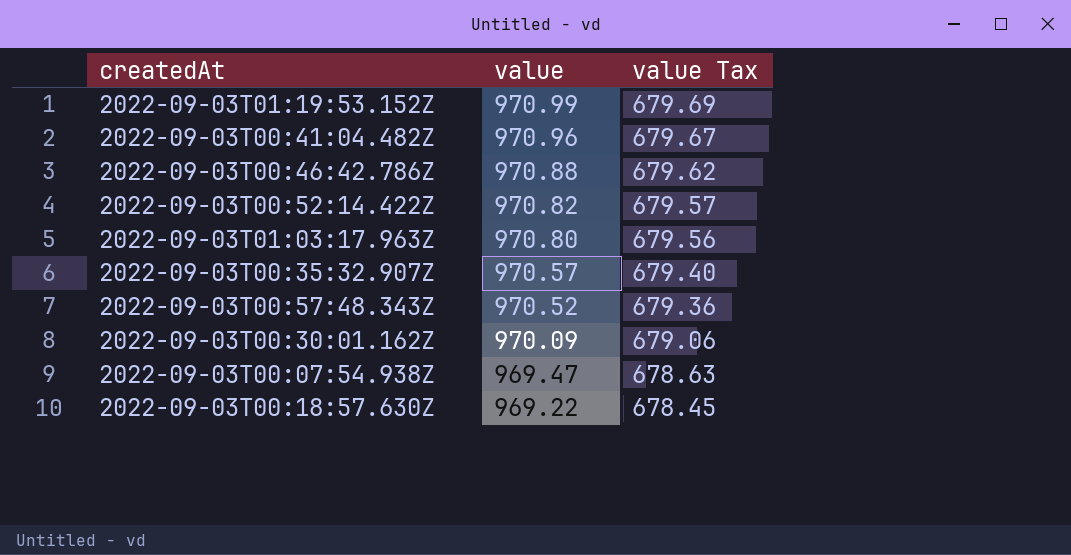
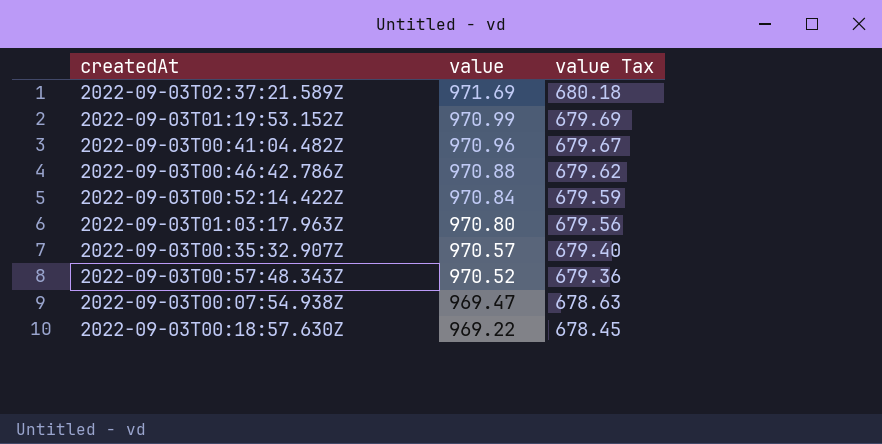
row 2022-09-03T00:30:01.162Z: 970.09 | 679.06 -> none
row 2022-09-03T02:37:21.589Z: none -> 971.69 | 680.18
2022-09-03T00:52:14.422Z | value: 970.82 -> 970.84
2022-09-03T00:52:14.422Z | value Tax: 679.57 -> 679.59

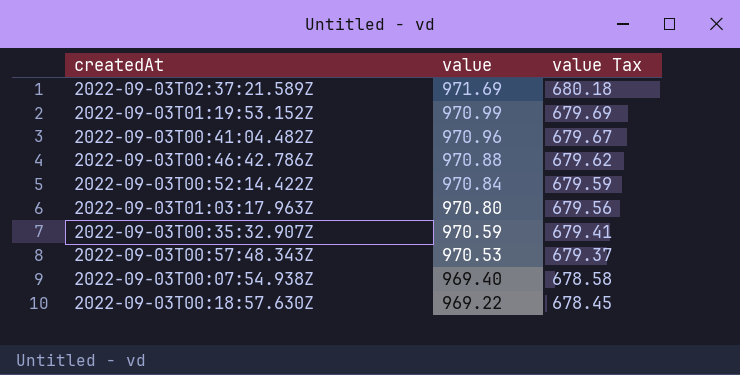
2022-09-03T00:35:32.907Z | value: 970.57 -> 970.59
2022-09-03T00:35:32.907Z | value Tax: 679.40 -> 679.41
2022-09-03T00:57:48.343Z | value: 970.52 -> 970.53
2022-09-03T00:57:48.343Z | value Tax: 679.36 -> 679.37
2022-09-03T00:07:54.938Z | value: 969.47 -> 969.40
2022-09-03T00:07:54.938Z | value Tax: 678.63 -> 678.58

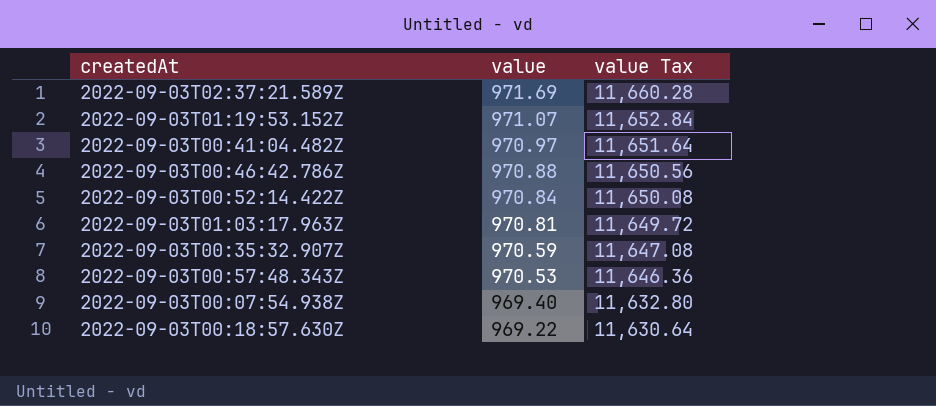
column value Tax | formula: [value] * 0.7 -> [value] * 12
2022-09-03T01:19:53.152Z | value: 970.99 -> 971.07
2022-09-03T00:41:04.482Z | value: 970.96 -> 970.97
2022-09-03T01:03:17.963Z | value: 970.80 -> 970.81

